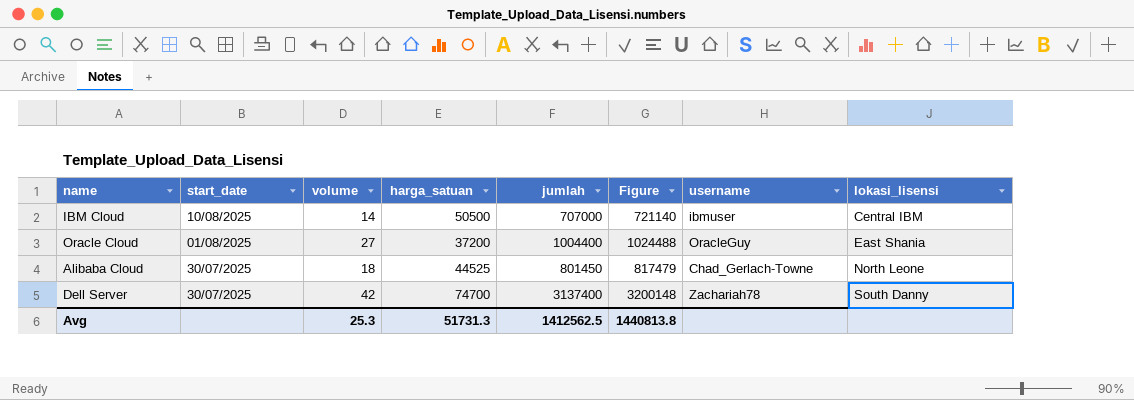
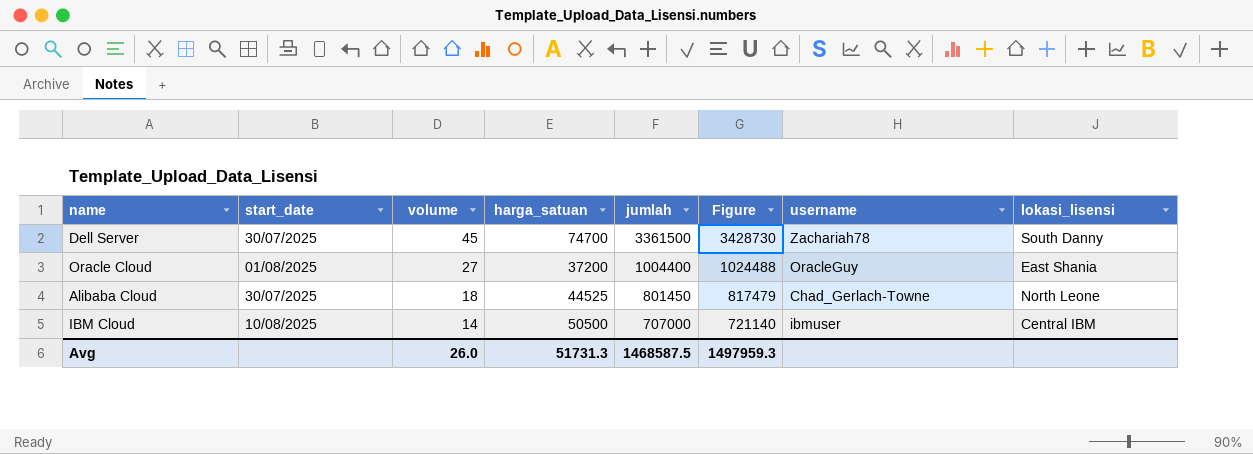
row order: start_date descending -> volume descending
Dell Server | volume: 42 -> 45
Dell Server | jumlah: 3137400 -> 3361500
Dell Server | Figure: 3200148 -> 3428730
Avg | volume: 25.3 -> 26.0
Avg | jumlah: 1412562.5 -> 1468587.5
Avg | Figure: 1440813.8 -> 1497959.3

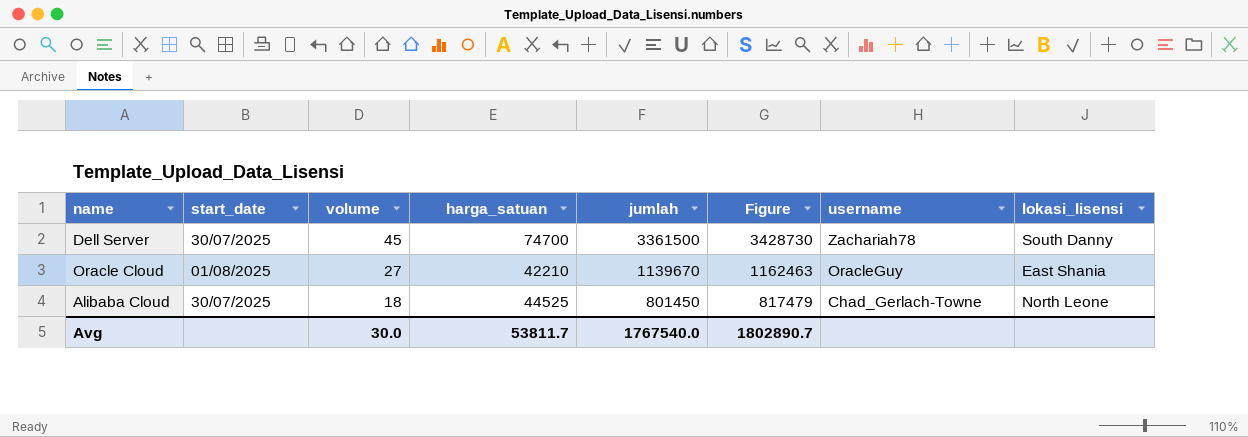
row IBM Cloud: 10/08/2025 | 14 | 50500 | 707000 | 721140 | ibmuser | Central IBM -> none
Oracle Cloud | harga_satuan: 37200 -> 42210
Oracle Cloud | jumlah: 1004400 -> 1139670
Oracle Cloud | Figure: 1024488 -> 1162463
Avg | volume: 26.0 -> 30.0
Avg | harga_satuan: 51731.3 -> 53811.7
Avg | jumlah: 1468587.5 -> 1767540.0
Avg | Figure: 1497959.3 -> 1802890.7

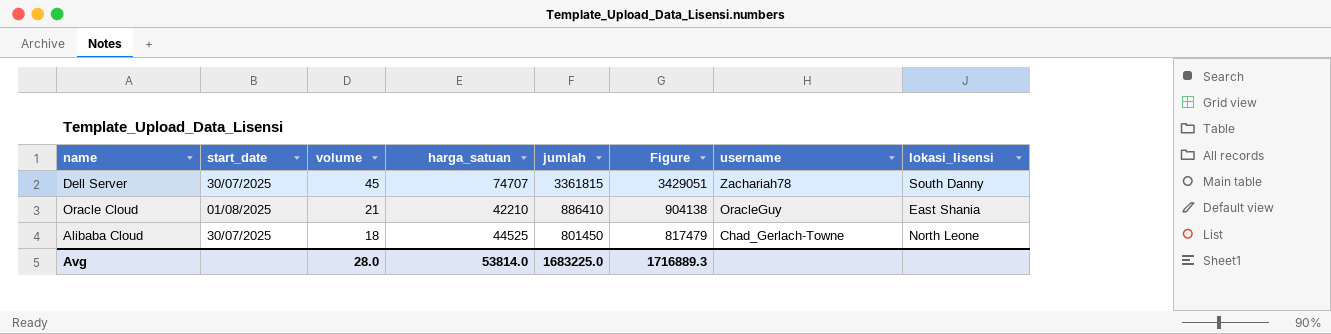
Dell Server | harga_satuan: 74700 -> 74707
Dell Server | jumlah: 3361500 -> 3361815
Dell Server | Figure: 3428730 -> 3429051
Oracle Cloud | volume: 27 -> 21
Oracle Cloud | jumlah: 1139670 -> 886410
Oracle Cloud | Figure: 1162463 -> 904138
Avg | volume: 30.0 -> 28.0
Avg | harga_satuan: 53811.7 -> 53814.0
Avg | jumlah: 1767540.0 -> 1683225.0
Avg | Figure: 1802890.7 -> 1716889.3

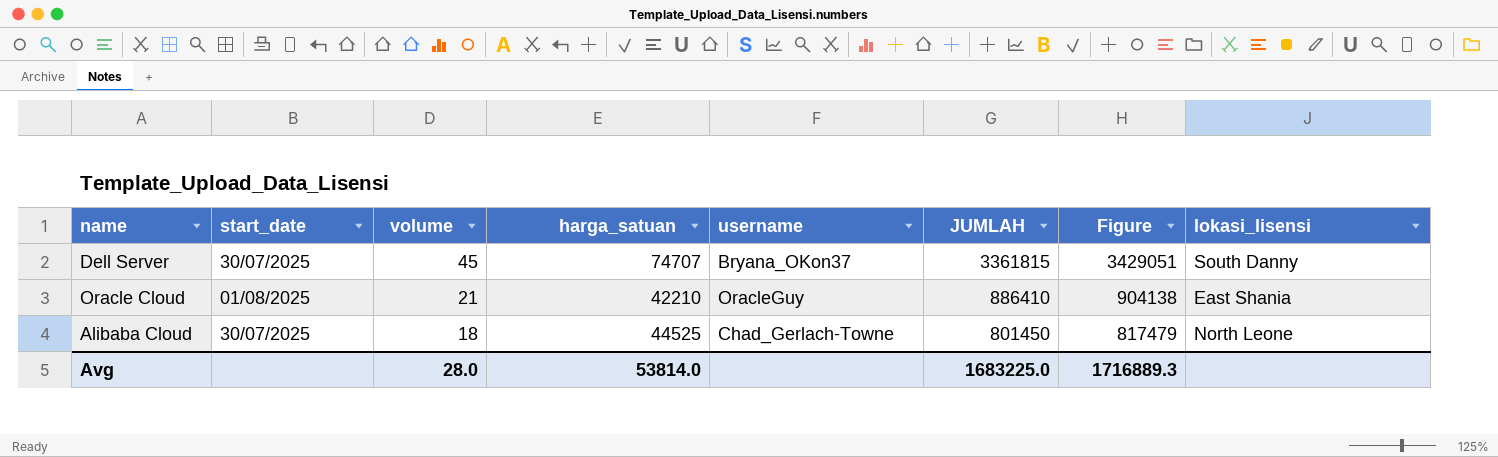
column username | position: 7 -> 5
column name: jumlah -> JUMLAH
Dell Server | username: Zachariah78 -> Bryana_OKon37

